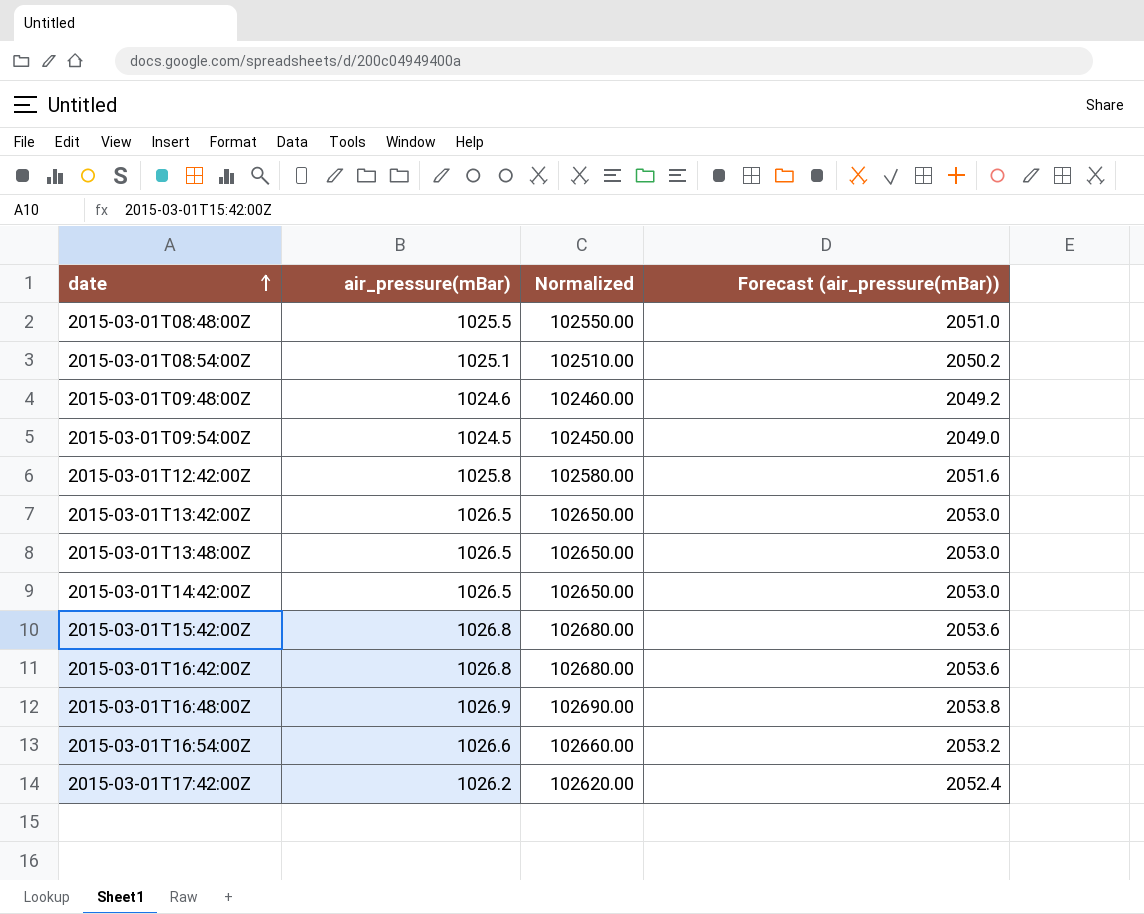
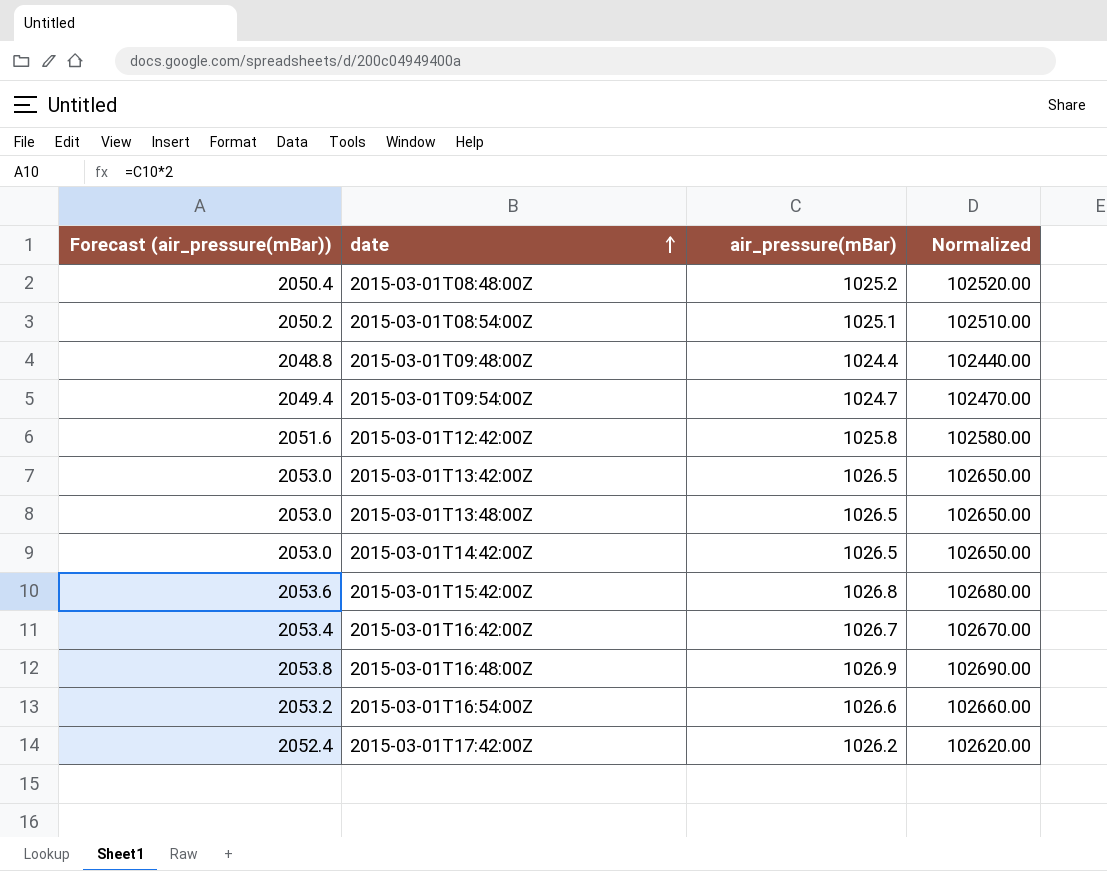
column Forecast (air_pressure(mBar)) | position: 4 -> 1
2015-03-01T08:48:00Z | Forecast (air_pressure(mBar)): 2051.0 -> 2050.4
2015-03-01T08:48:00Z | air_pressure(mBar): 1025.5 -> 1025.2
2015-03-01T08:48:00Z | Normalized: 102550.00 -> 102520.00
2015-03-01T09:48:00Z | Forecast (air_pressure(mBar)): 2049.2 -> 2048.8
2015-03-01T09:48:00Z | air_pressure(mBar): 1024.6 -> 1024.4
2015-03-01T09:48:00Z | Normalized: 102460.00 -> 102440.00
2015-03-01T09:54:00Z | Forecast (air_pressure(mBar)): 2049.0 -> 2049.4
2015-03-01T09:54:00Z | air_pressure(mBar): 1024.5 -> 1024.7
2015-03-01T09:54:00Z | Normalized: 102450.00 -> 102470.00
2015-03-01T16:42:00Z | Forecast (air_pressure(mBar)): 2053.6 -> 2053.4
2015-03-01T16:42:00Z | air_pressure(mBar): 1026.8 -> 1026.7
2015-03-01T16:42:00Z | Normalized: 102680.00 -> 102670.00

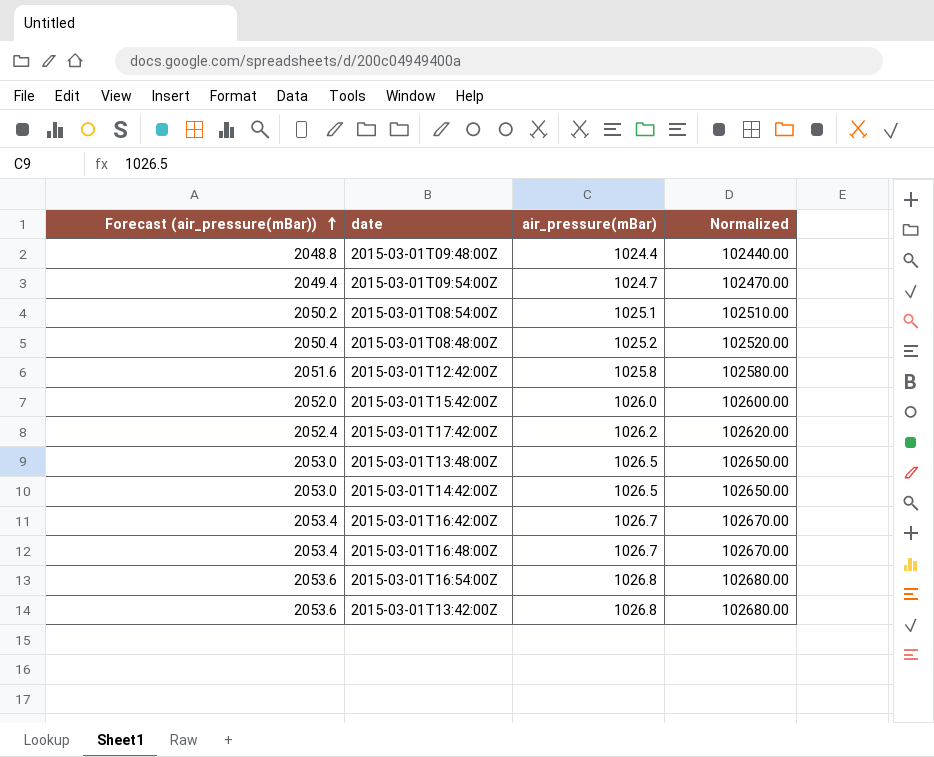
row order: date ascending -> Forecast (air_pressure(mBar)) ascending
2015-03-01T15:42:00Z | Forecast (air_pressure(mBar)): 2053.6 -> 2052.0
2015-03-01T15:42:00Z | air_pressure(mBar): 1026.8 -> 1026.0
2015-03-01T15:42:00Z | Normalized: 102680.00 -> 102600.00
2015-03-01T16:48:00Z | Forecast (air_pressure(mBar)): 2053.8 -> 2053.4
2015-03-01T16:48:00Z | air_pressure(mBar): 1026.9 -> 1026.7
2015-03-01T16:48:00Z | Normalized: 102690.00 -> 102670.00
2015-03-01T16:54:00Z | Forecast (air_pressure(mBar)): 2053.2 -> 2053.6
2015-03-01T16:54:00Z | air_pressure(mBar): 1026.6 -> 1026.8
2015-03-01T16:54:00Z | Normalized: 102660.00 -> 102680.00
2015-03-01T13:42:00Z | Forecast (air_pressure(mBar)): 2053.0 -> 2053.6
2015-03-01T13:42:00Z | air_pressure(mBar): 1026.5 -> 1026.8
2015-03-01T13:42:00Z | Normalized: 102650.00 -> 102680.00

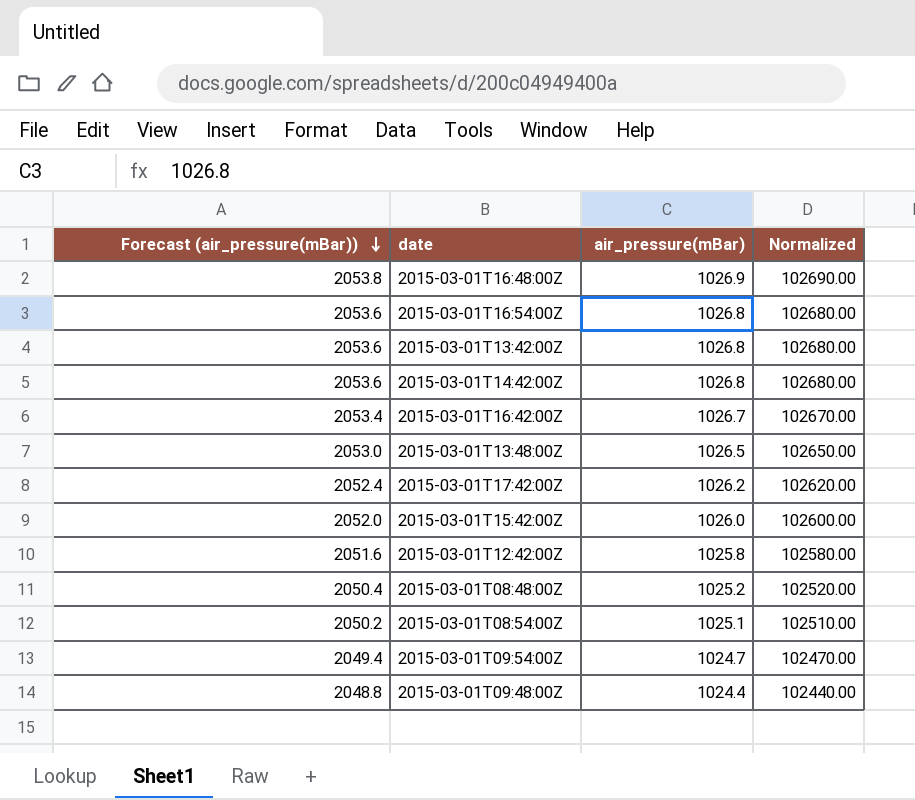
row order: Forecast (air_pressure(mBar)) ascending -> Forecast (air_pressure(mBar)) descending
2015-03-01T16:48:00Z | Forecast (air_pressure(mBar)): 2053.4 -> 2053.8
2015-03-01T16:48:00Z | air_pressure(mBar): 1026.7 -> 1026.9
2015-03-01T16:48:00Z | Normalized: 102670.00 -> 102690.00
2015-03-01T14:42:00Z | Forecast (air_pressure(mBar)): 2053.0 -> 2053.6
2015-03-01T14:42:00Z | air_pressure(mBar): 1026.5 -> 1026.8
2015-03-01T14:42:00Z | Normalized: 102650.00 -> 102680.00

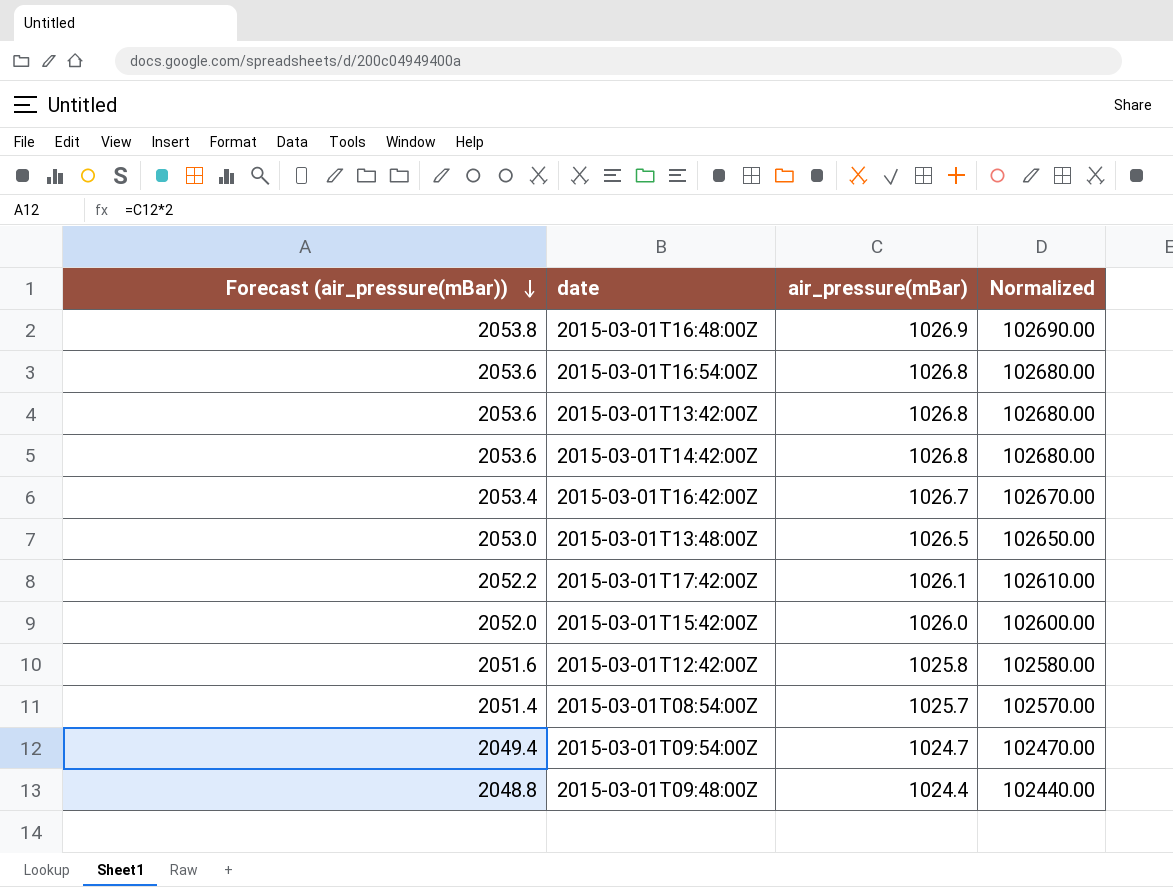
row 2015-03-01T08:48:00Z: 2050.4 | 1025.2 | 102520.00 -> none
2015-03-01T17:42:00Z | Forecast (air_pressure(mBar)): 2052.4 -> 2052.2
2015-03-01T17:42:00Z | air_pressure(mBar): 1026.2 -> 1026.1
2015-03-01T17:42:00Z | Normalized: 102620.00 -> 102610.00
2015-03-01T08:54:00Z | Forecast (air_pressure(mBar)): 2050.2 -> 2051.4
2015-03-01T08:54:00Z | air_pressure(mBar): 1025.1 -> 1025.7
2015-03-01T08:54:00Z | Normalized: 102510.00 -> 102570.00

